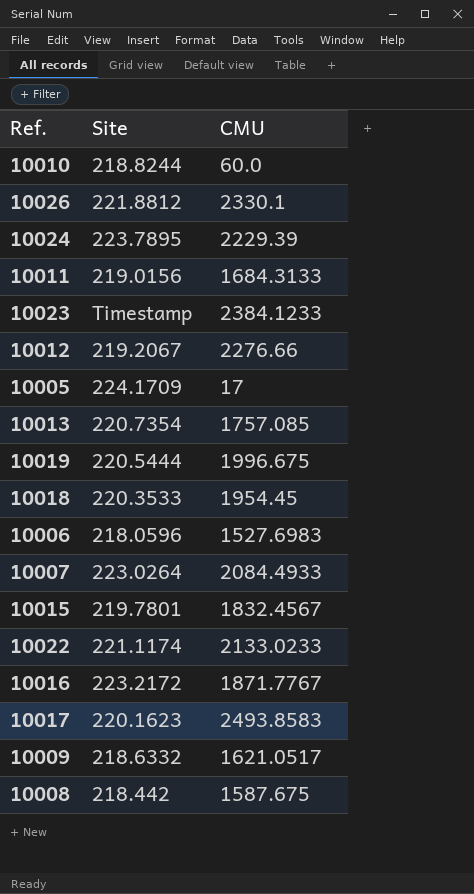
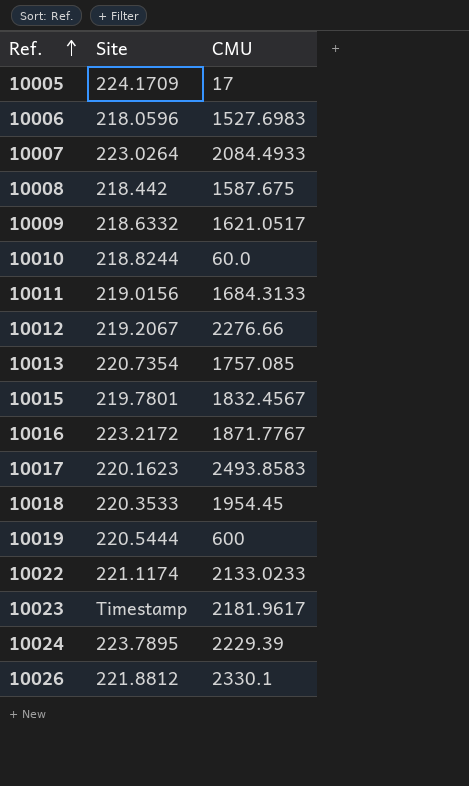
row order: none -> Ref. ascending
10019 | CMU: 1996.675 -> 600
10023 | CMU: 2384.1233 -> 2181.9617

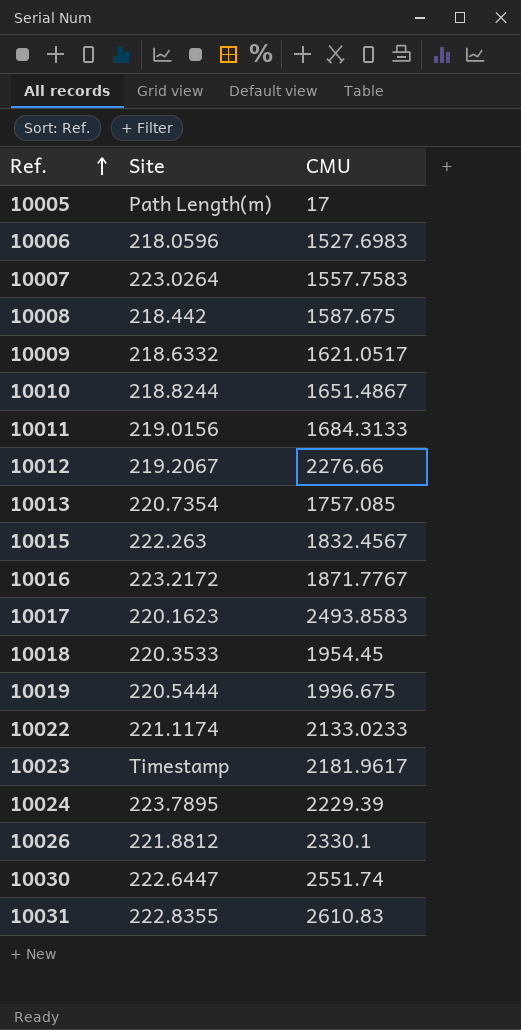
10005 | Site: 224.1709 -> Path Length(m)
10007 | CMU: 2084.4933 -> 1557.7583
10010 | CMU: 60.0 -> 1651.4867
10015 | Site: 219.7801 -> 222.263
10019 | CMU: 600 -> 1996.675
row 10030: none -> 222.6447 | 2551.74
row 10031: none -> 222.8355 | 2610.83

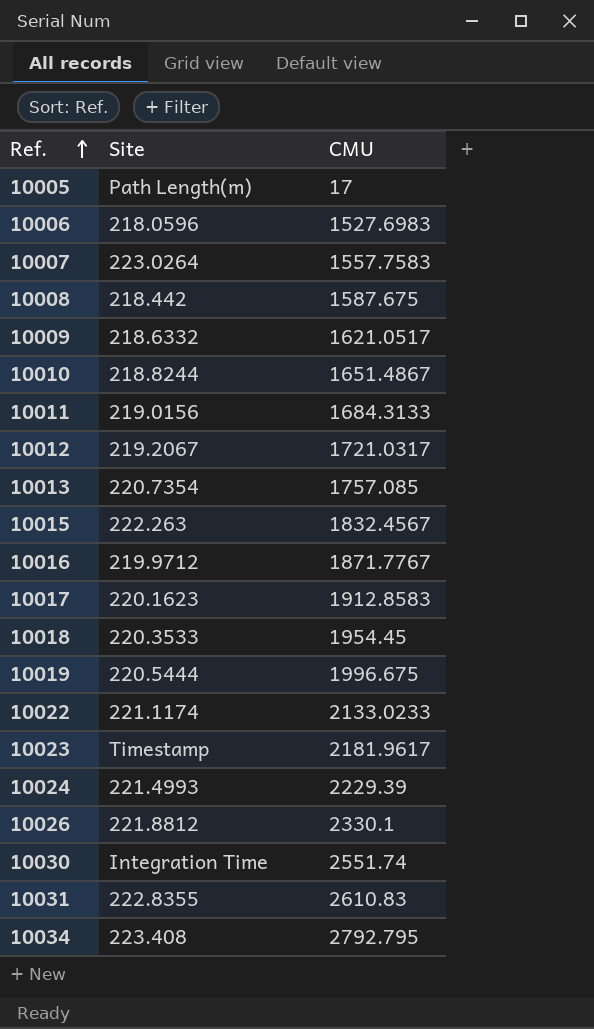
10012 | CMU: 2276.66 -> 1721.0317
10016 | Site: 223.2172 -> 219.9712
10017 | CMU: 2493.8583 -> 1912.8583
10024 | Site: 223.7895 -> 221.4993
10030 | Site: 222.6447 -> Integration Time
row 10034: none -> 223.408 | 2792.795

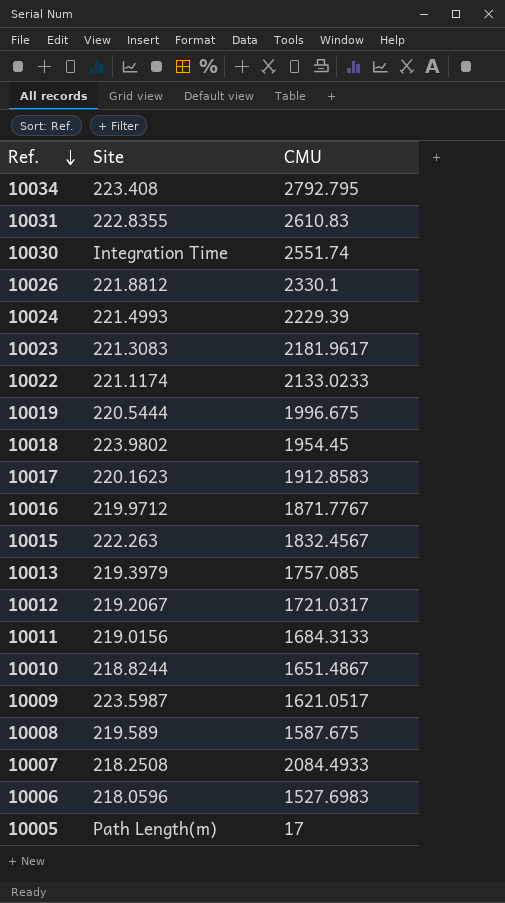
row order: Ref. ascending -> Ref. descending
10023 | Site: Timestamp -> 221.3083
10018 | Site: 220.3533 -> 223.9802
10013 | Site: 220.7354 -> 219.3979
10009 | Site: 218.6332 -> 223.5987
10008 | Site: 218.442 -> 219.589
10007 | Site: 223.0264 -> 218.2508
10007 | CMU: 1557.7583 -> 2084.4933

